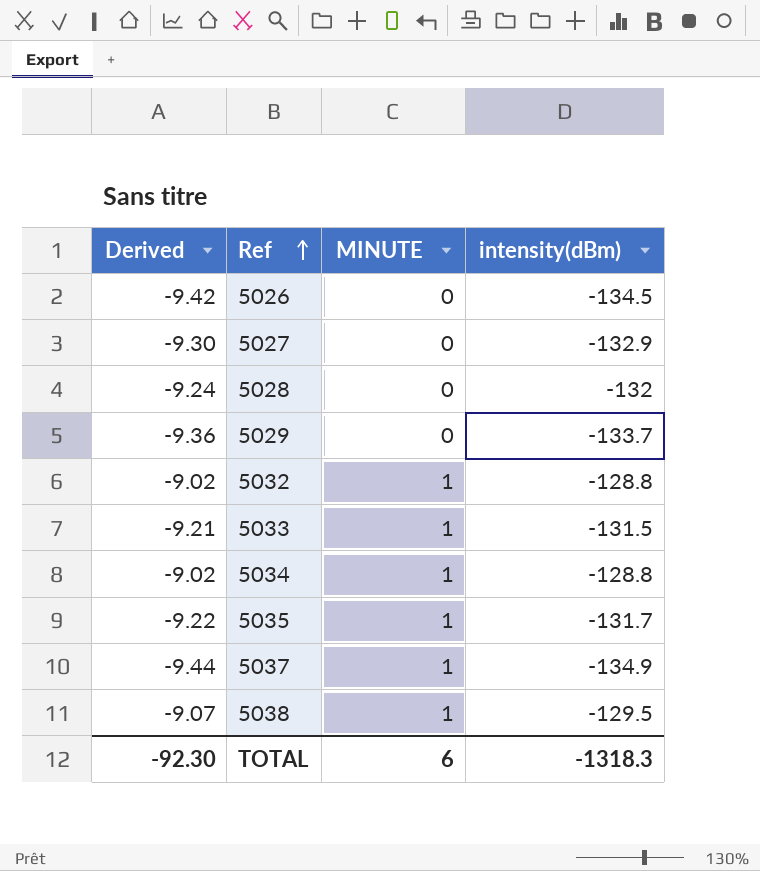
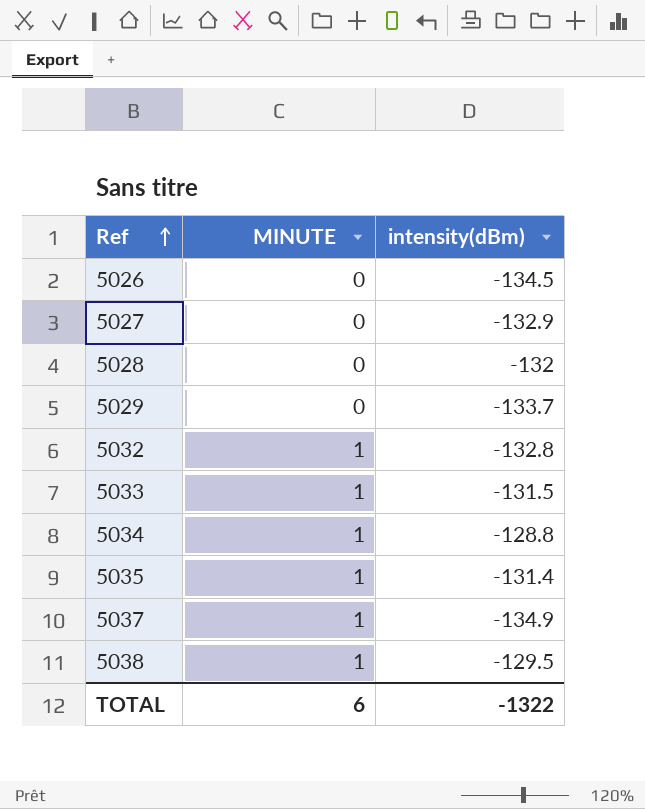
column Derived | formula: [intensity(dBm)] * 0.07 -> none
5032 | intensity(dBm): -128.8 -> -132.8
5035 | intensity(dBm): -131.7 -> -131.4
TOTAL | intensity(dBm): -1318.3 -> -1322

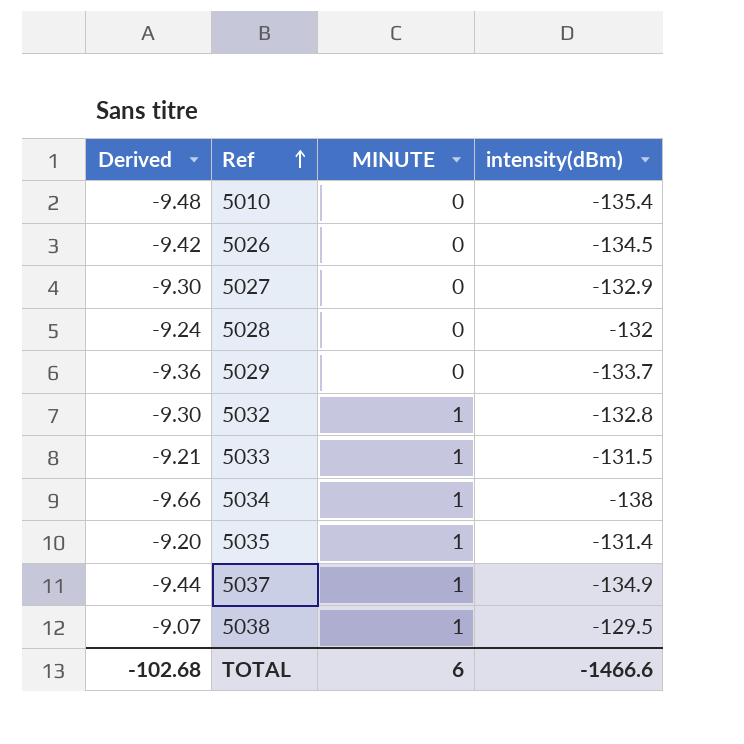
column Derived | formula: none -> [intensity(dBm)] * 0.07
row 5010: none -> -9.48 | 0 | -135.4
5034 | intensity(dBm): -128.8 -> -138
TOTAL | intensity(dBm): -1322 -> -1466.6

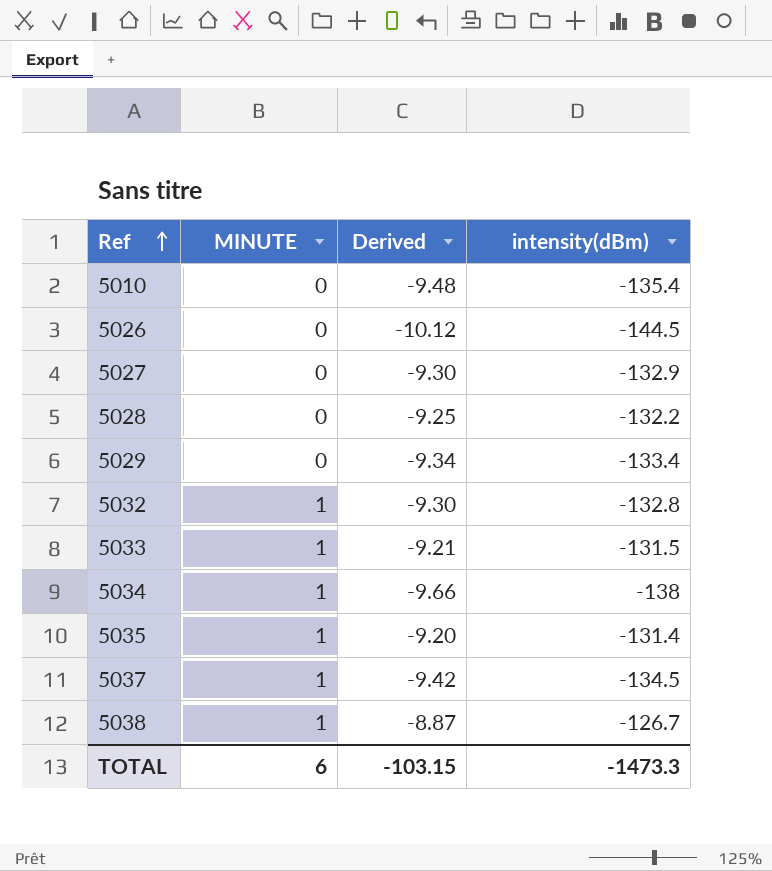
column Derived | position: 1 -> 3
5026 | Derived: -9.42 -> -10.12
5026 | intensity(dBm): -134.5 -> -144.5
5028 | Derived: -9.24 -> -9.25
5028 | intensity(dBm): -132 -> -132.2
5029 | Derived: -9.36 -> -9.34
5029 | intensity(dBm): -133.7 -> -133.4
5037 | Derived: -9.44 -> -9.42
5037 | intensity(dBm): -134.9 -> -134.5
5038 | Derived: -9.07 -> -8.87
5038 | intensity(dBm): -129.5 -> -126.7
TOTAL | Derived: -102.68 -> -103.15
TOTAL | intensity(dBm): -1466.6 -> -1473.3

